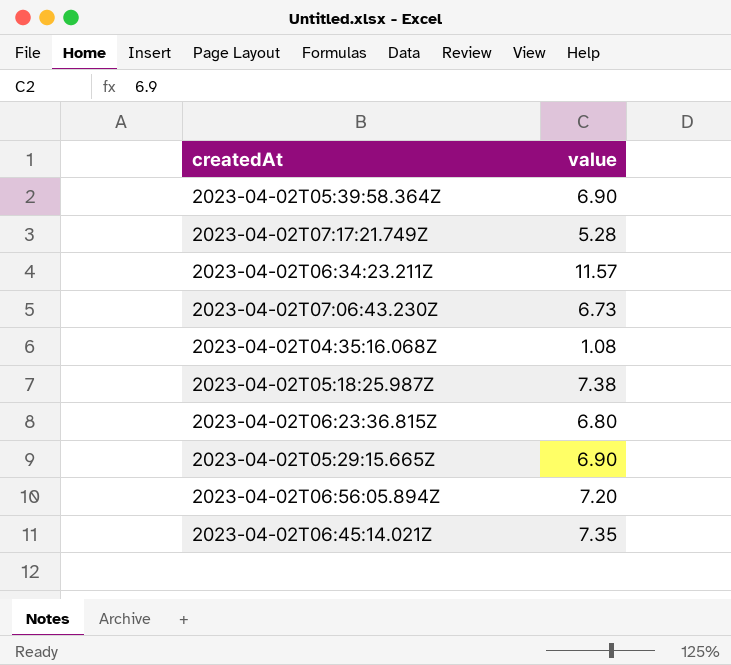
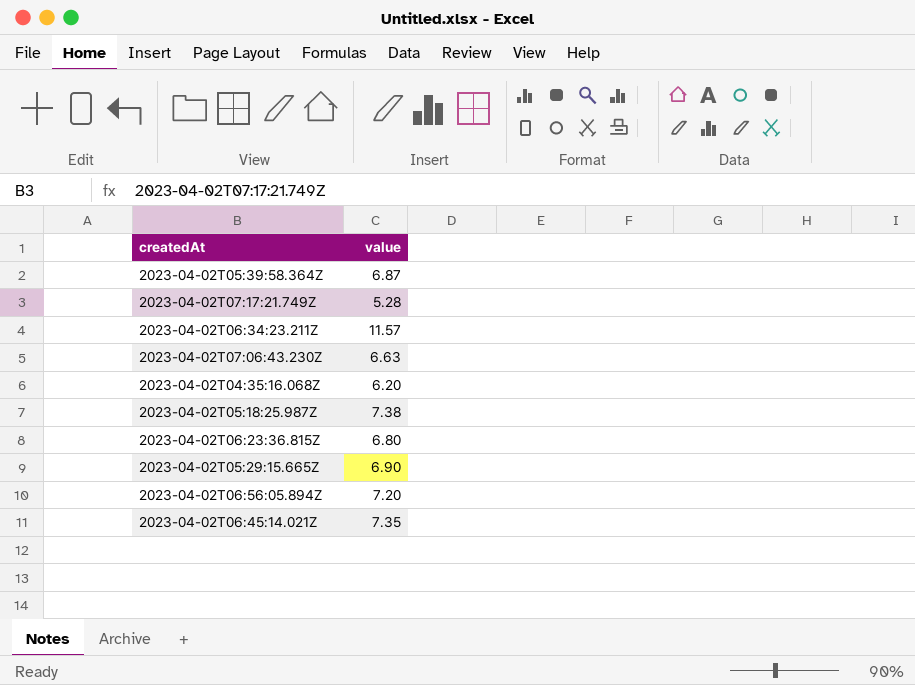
2023-04-02T05:39:58.364Z | value: 6.90 -> 6.87
2023-04-02T07:06:43.230Z | value: 6.73 -> 6.63
2023-04-02T04:35:16.068Z | value: 1.08 -> 6.20

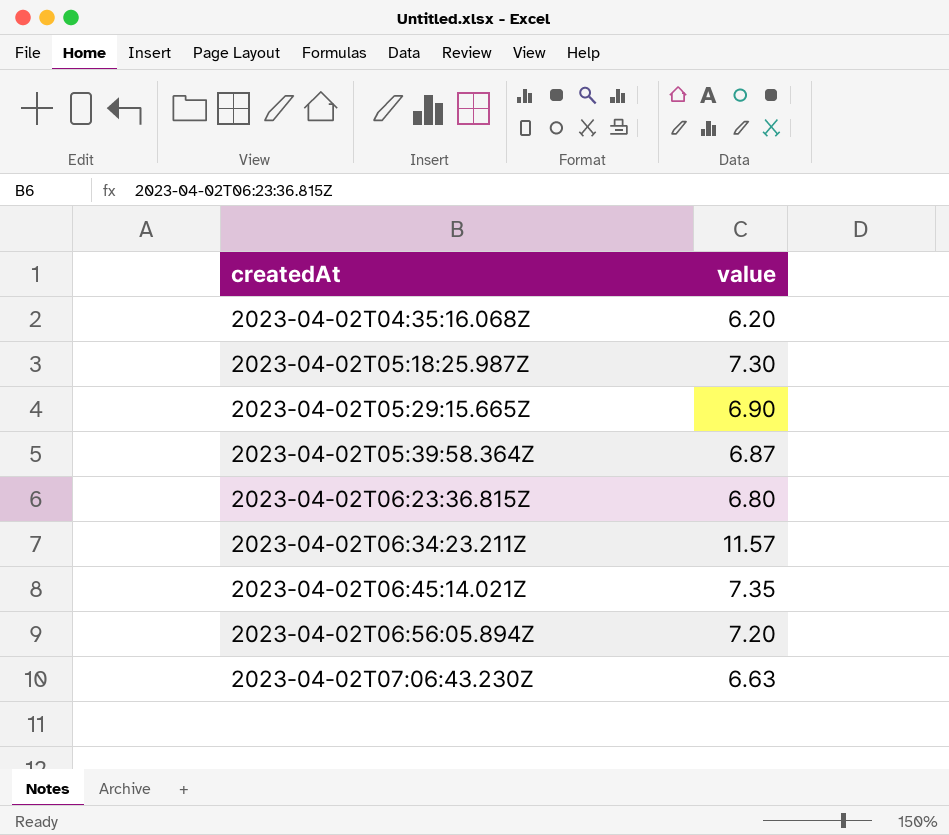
row order: none -> createdAt ascending
row 2023-04-02T07:17:21.749Z: 5.28 -> none
2023-04-02T05:18:25.987Z | value: 7.38 -> 7.30

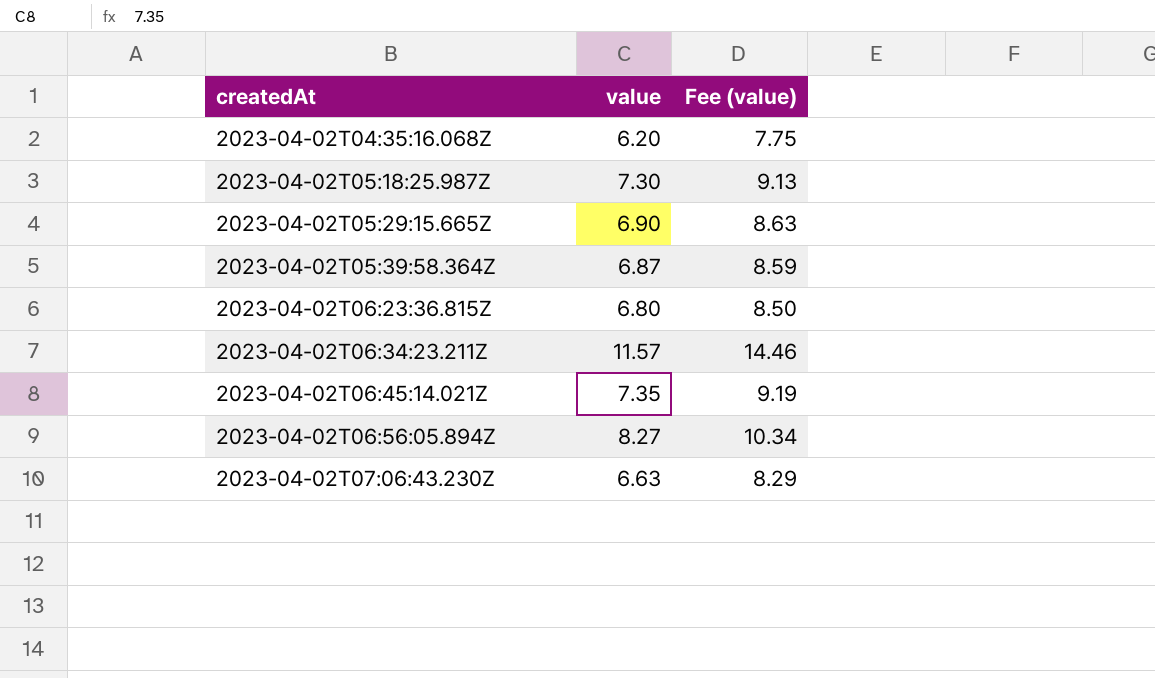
column Fee (value) | formula: none -> [value] * 1.25
2023-04-02T06:56:05.894Z | value: 7.20 -> 8.27

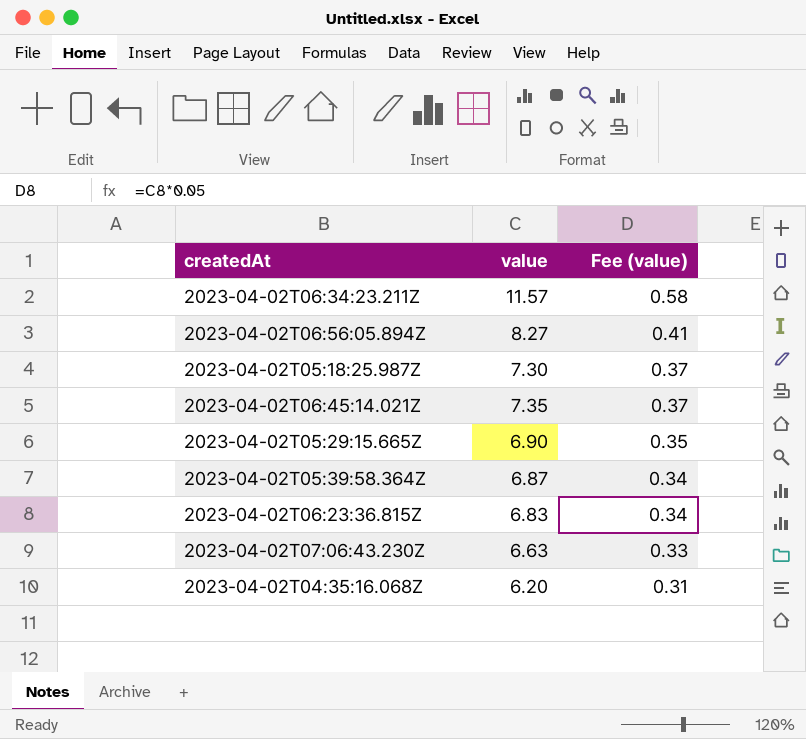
row order: createdAt ascending -> Fee (value) descending
column Fee (value) | formula: [value] * 1.25 -> [value] * 0.05
2023-04-02T06:23:36.815Z | value: 6.80 -> 6.83

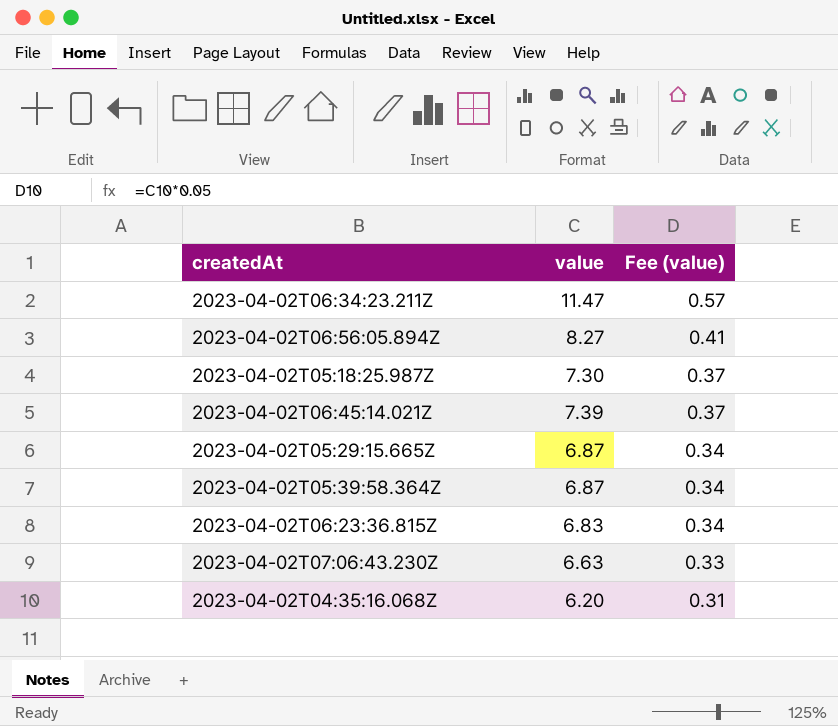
2023-04-02T06:34:23.211Z | value: 11.57 -> 11.47
2023-04-02T06:34:23.211Z | Fee (value): 0.58 -> 0.57
2023-04-02T06:45:14.021Z | value: 7.35 -> 7.39
2023-04-02T05:29:15.665Z | value: 6.90 -> 6.87
2023-04-02T05:29:15.665Z | Fee (value): 0.35 -> 0.34

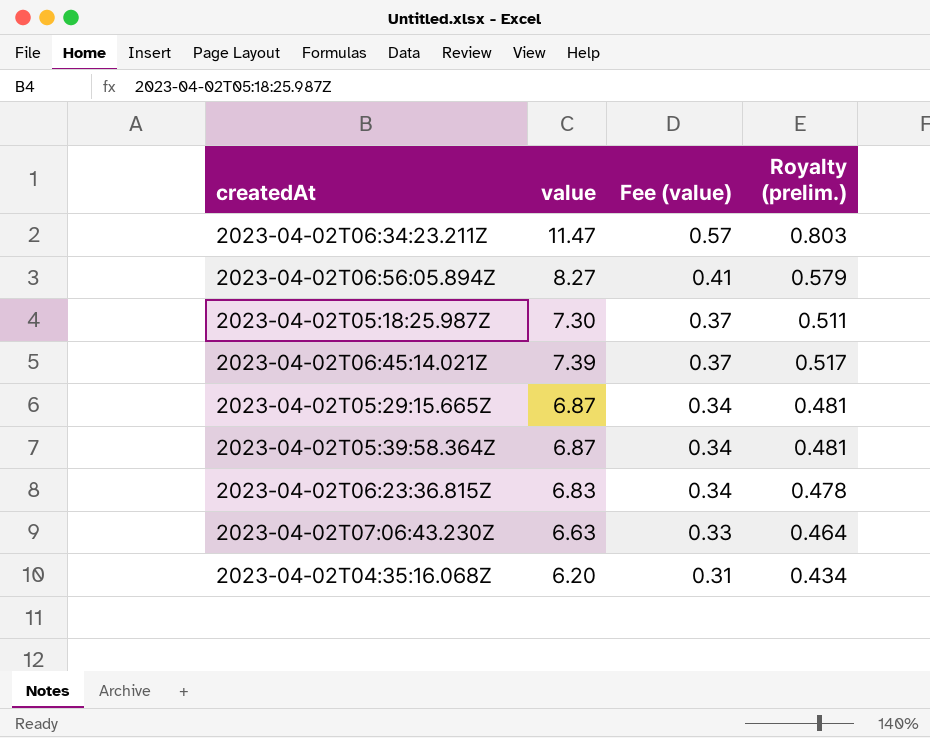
column Royalty (prelim.) | formula: none -> [value] * 0.07

